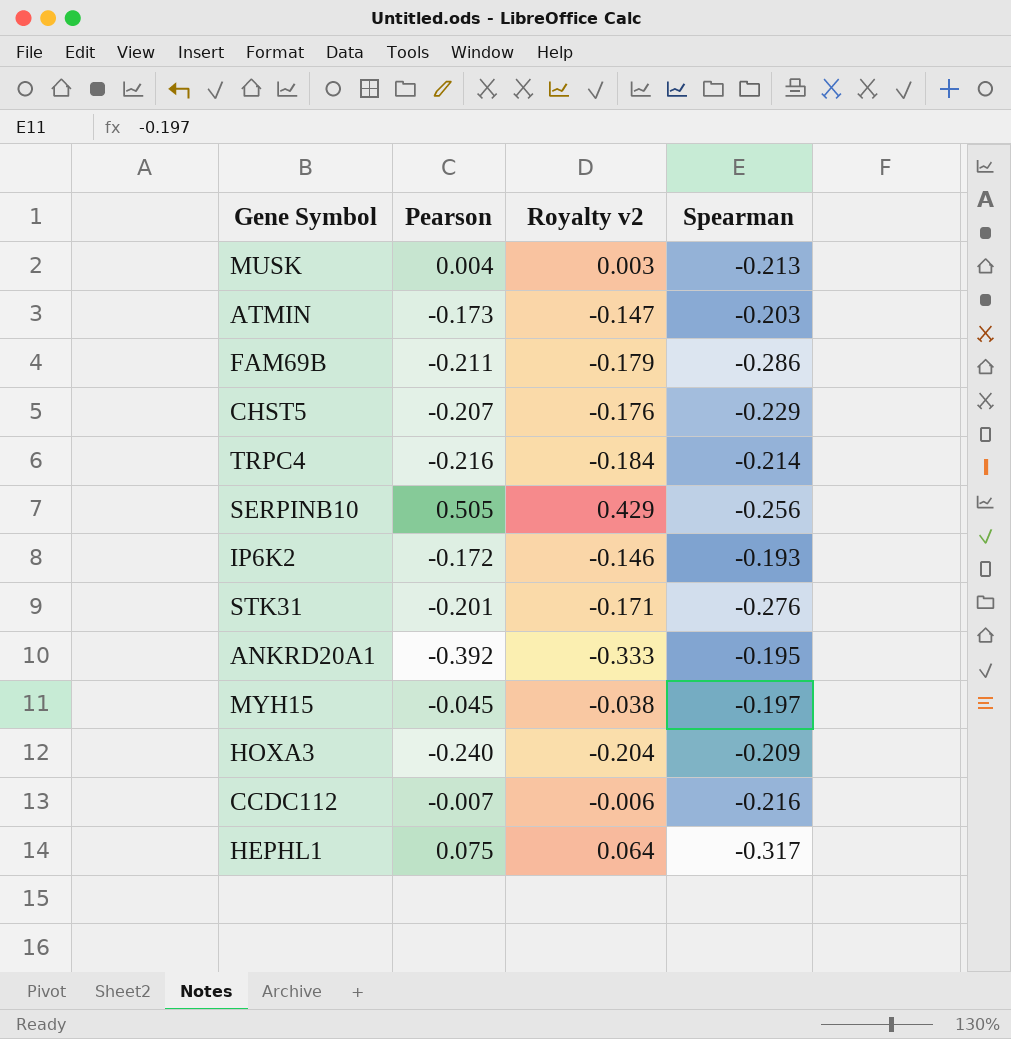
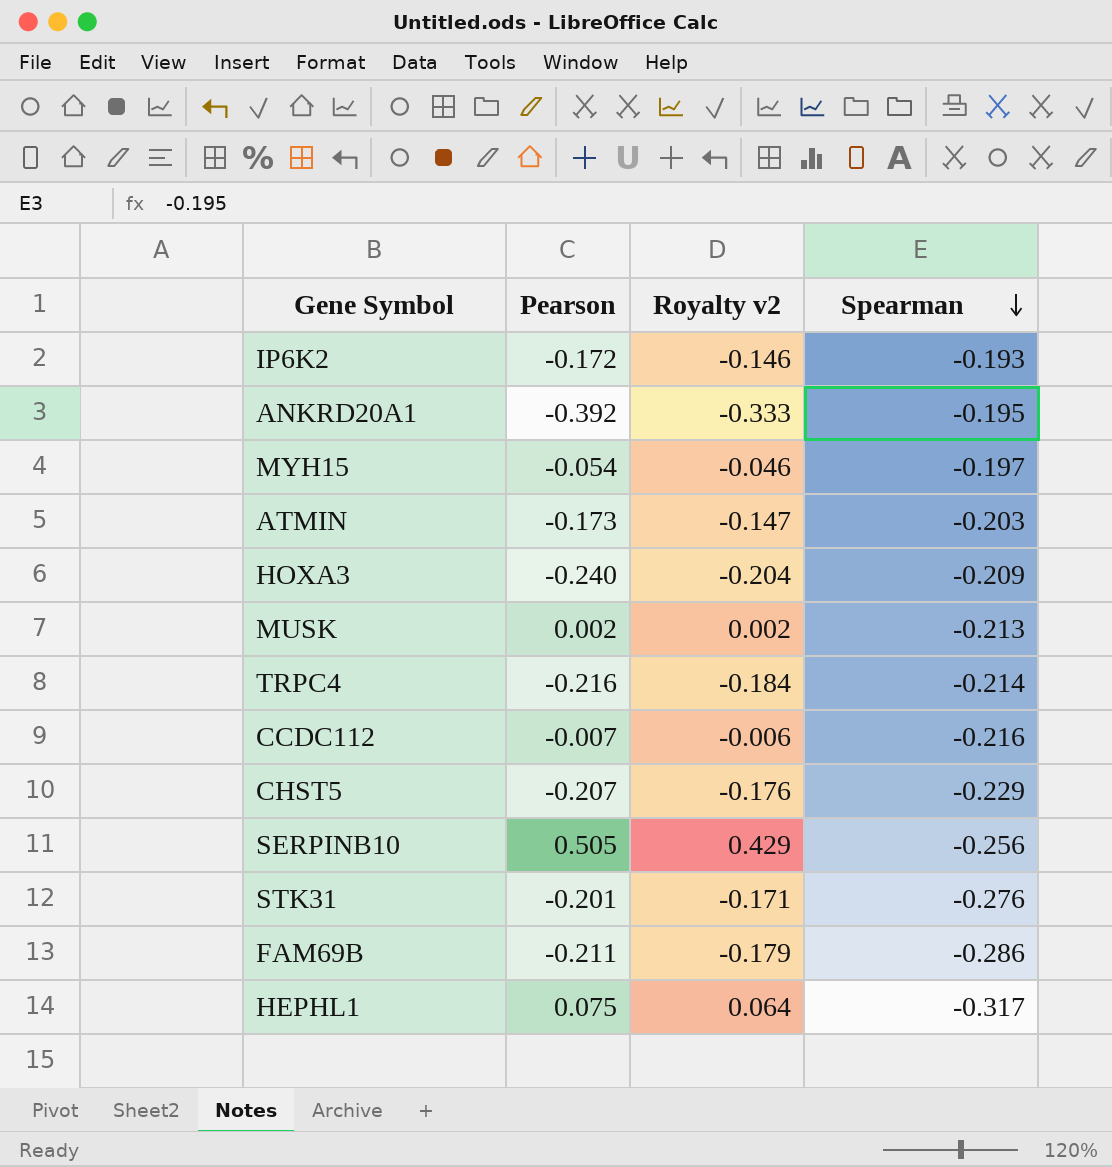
row order: none -> Spearman descending
MYH15 | Pearson: -0.045 -> -0.054
MYH15 | Royalty v2: -0.038 -> -0.046
MUSK | Pearson: 0.004 -> 0.002
MUSK | Royalty v2: 0.003 -> 0.002

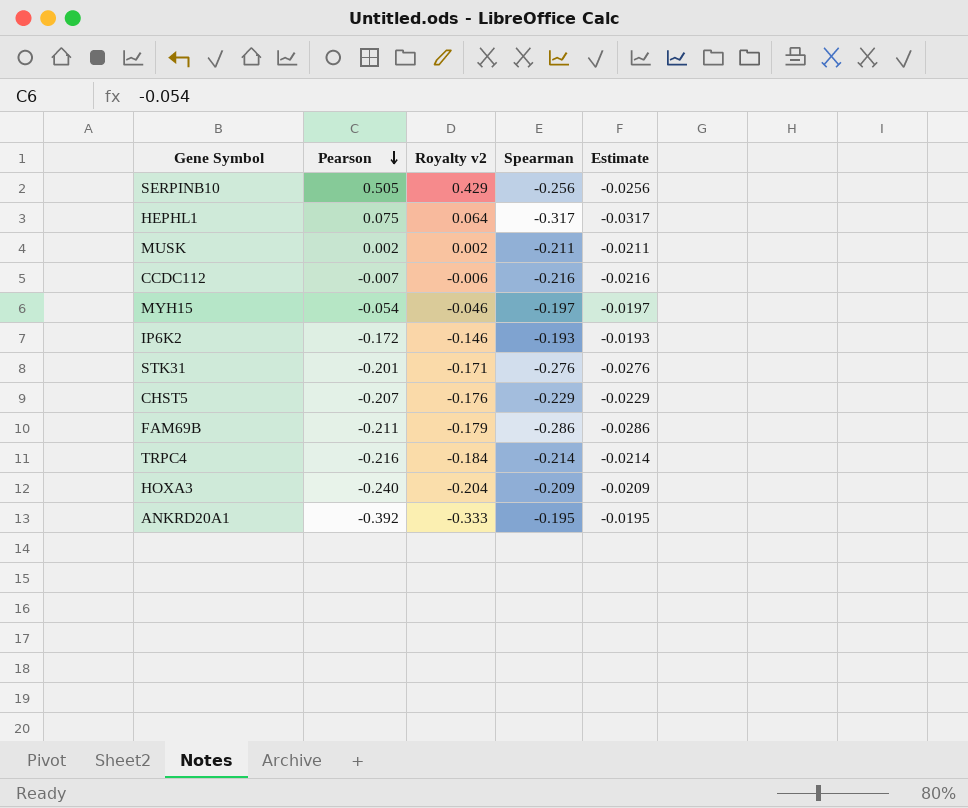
row order: Spearman descending -> Pearson descending
column Estimate | formula: none -> [Spearman] * 0.1
row ATMIN: -0.173 | -0.147 | -0.203 -> none
MUSK | Spearman: -0.213 -> -0.211

